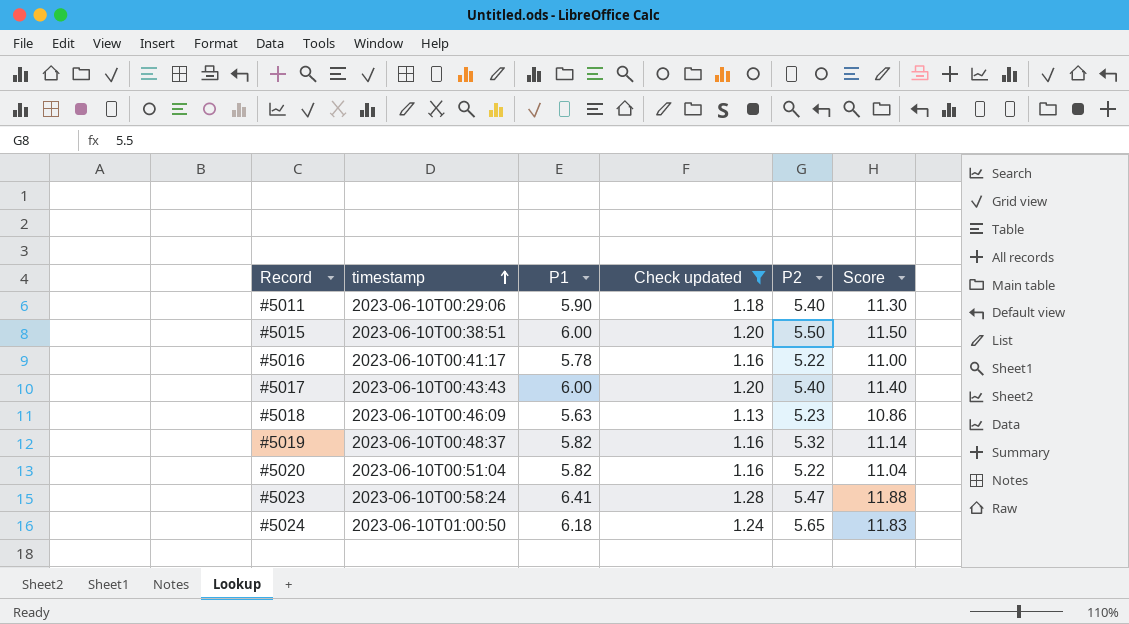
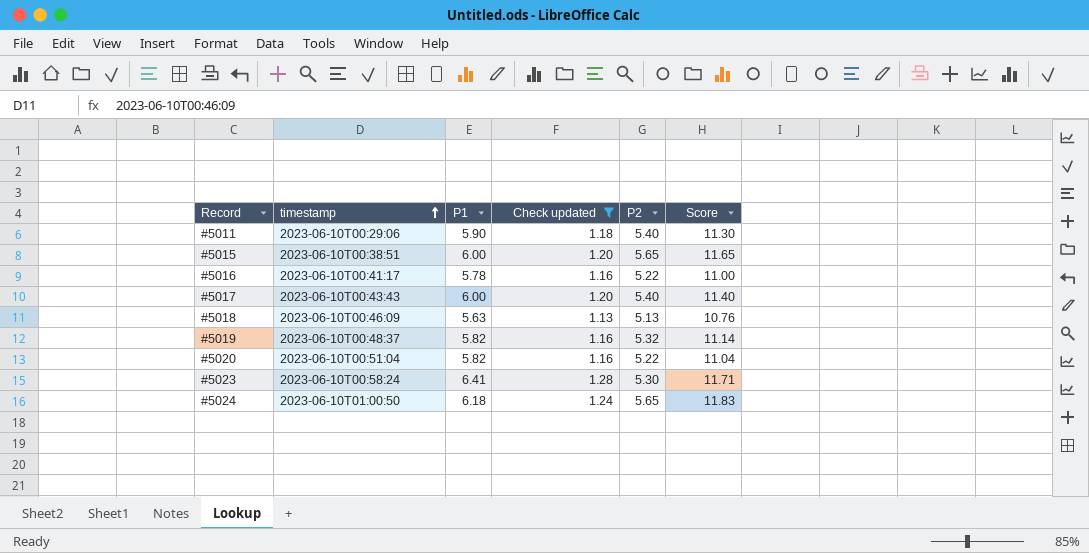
#5015 | P2: 5.50 -> 5.65
#5015 | Score: 11.50 -> 11.65
#5018 | P2: 5.23 -> 5.13
#5018 | Score: 10.86 -> 10.76
#5023 | P2: 5.47 -> 5.30
#5023 | Score: 11.88 -> 11.71

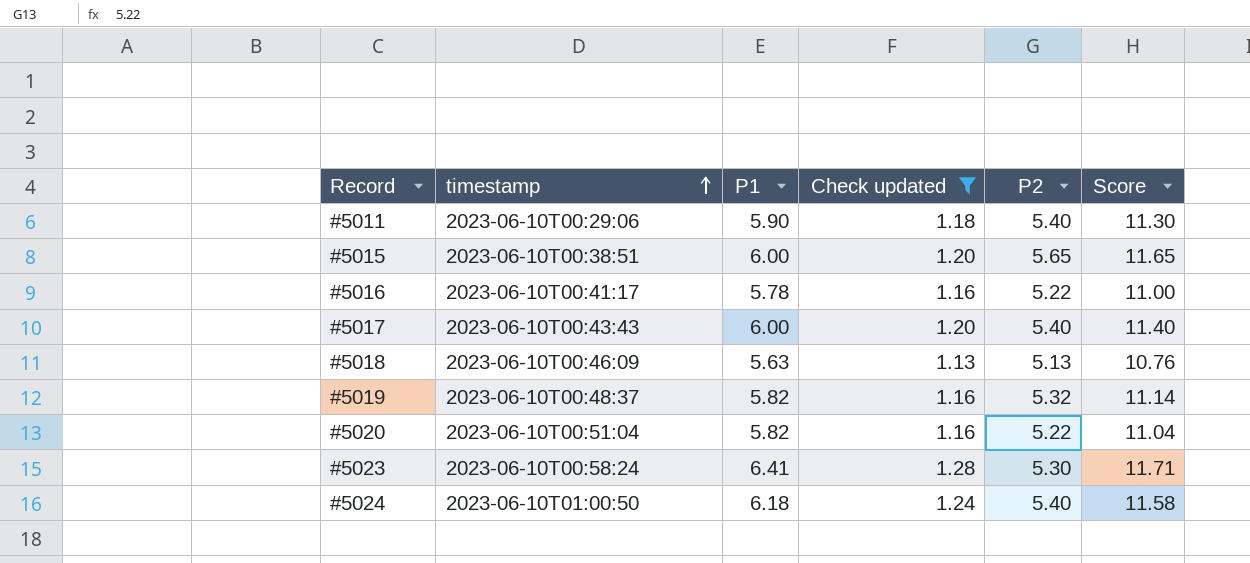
#5024 | P2: 5.65 -> 5.40
#5024 | Score: 11.83 -> 11.58

